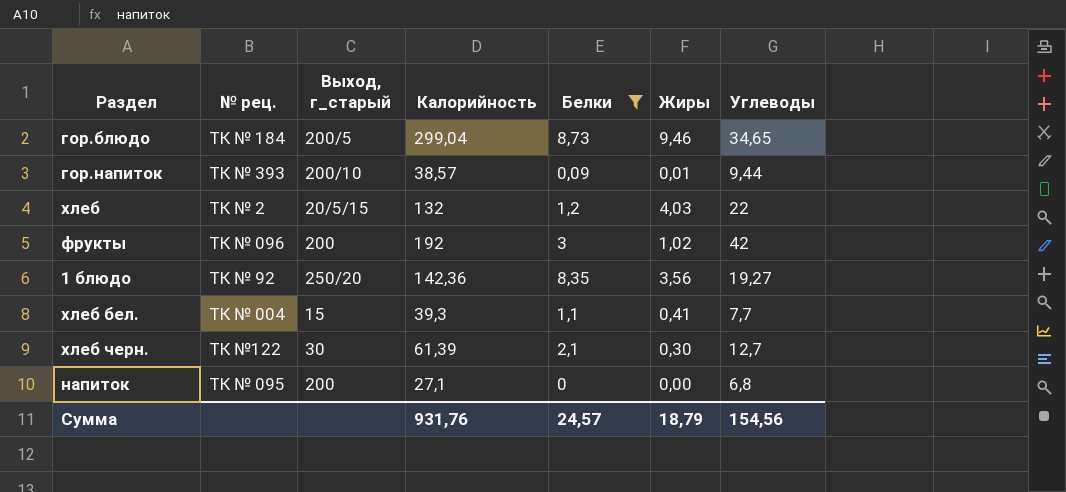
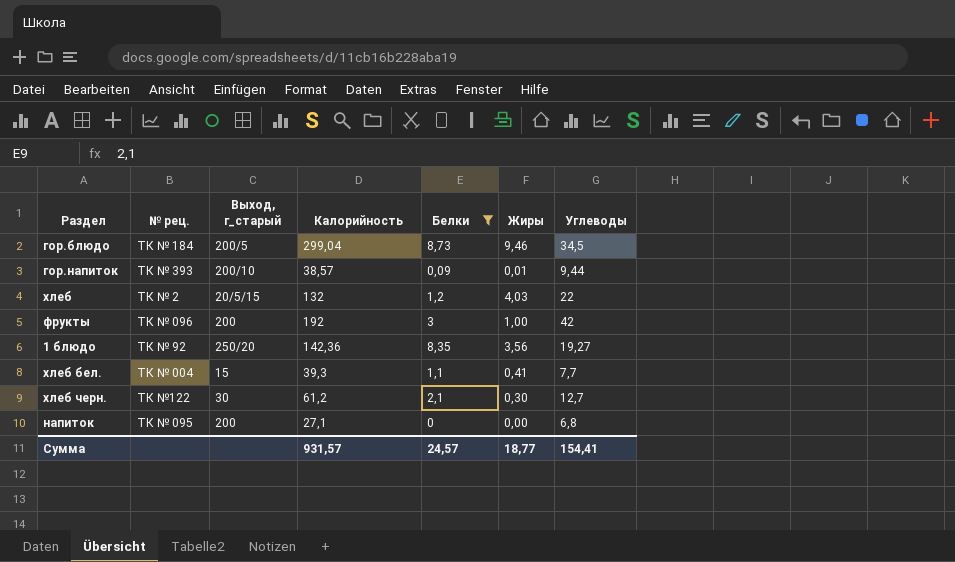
гор.блюдо | Углеводы: 34,65 -> 34,5
фрукты | Жиры: 1,02 -> 1,00
хлеб черн. | Калорийность: 61,39 -> 61,2
Сумма | Калорийность: 931,76 -> 931,57
Сумма | Жиры: 18,79 -> 18,77
Сумма | Углеводы: 154,56 -> 154,41

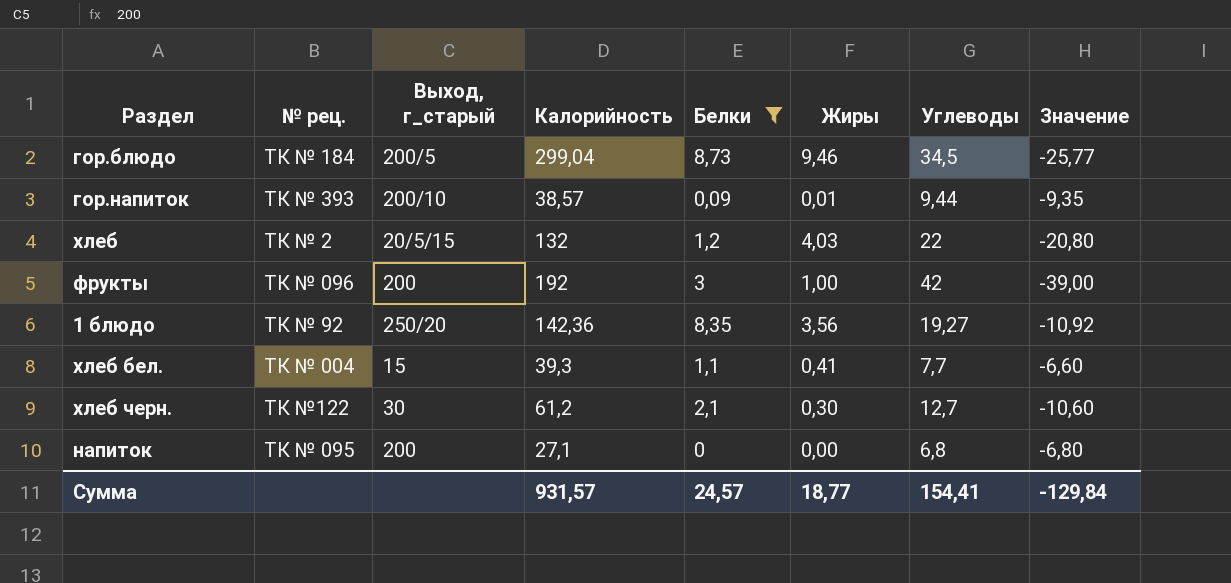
column Значение | formula: none -> [Белки] - [Углеводы]

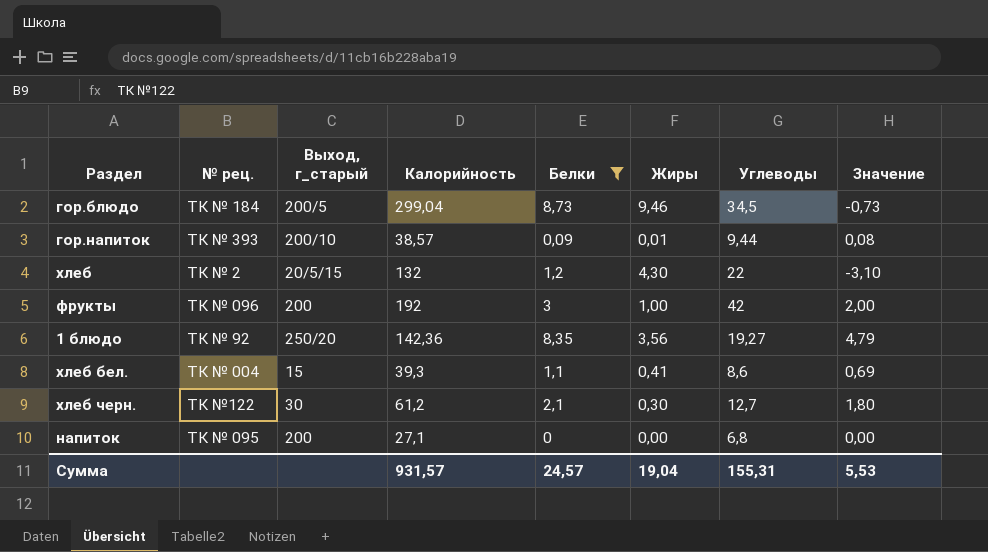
column Значение | formula: [Белки] - [Углеводы] -> [Белки] - [Жиры]
хлеб | Жиры: 4,03 -> 4,30
хлеб бел. | Углеводы: 7,7 -> 8,6
Сумма | Жиры: 18,77 -> 19,04
Сумма | Углеводы: 154,41 -> 155,31
Сумма | Значение: -129,84 -> 5,53

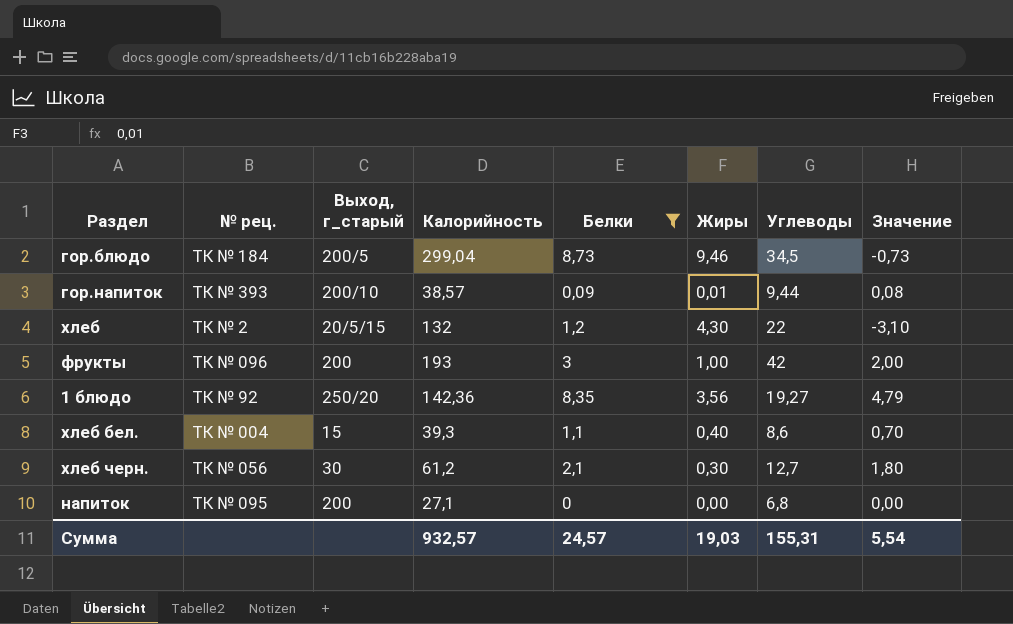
фрукты | Калорийность: 192 -> 193
хлеб бел. | Жиры: 0,41 -> 0,40
хлеб бел. | Значение: 0,69 -> 0,70
хлеб черн. | № рец.: ТК №122 -> ТК № 056
Сумма | Калорийность: 931,57 -> 932,57
Сумма | Жиры: 19,04 -> 19,03
Сумма | Значение: 5,53 -> 5,54

